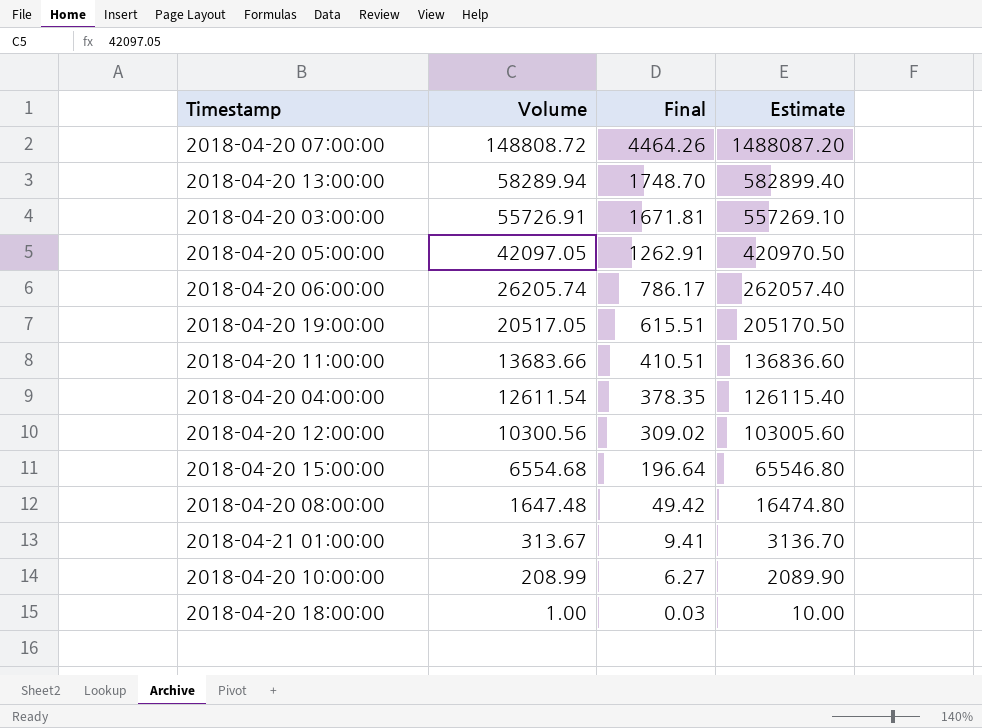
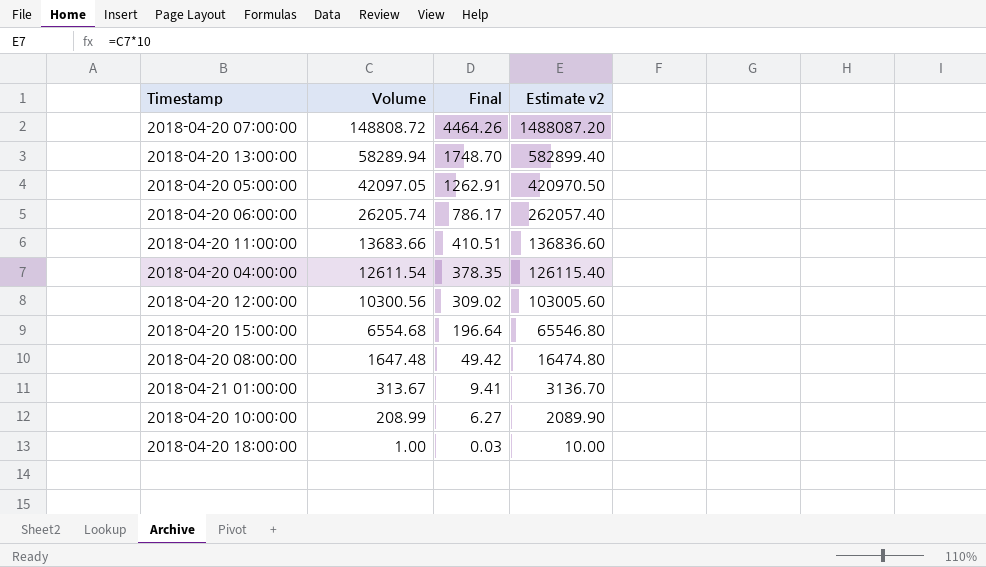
column name: Estimate -> Estimate v2
row 2018-04-20 03:00:00: 55726.91 | 1671.81 | 557269.10 -> none
row 2018-04-20 19:00:00: 20517.05 | 615.51 | 205170.50 -> none

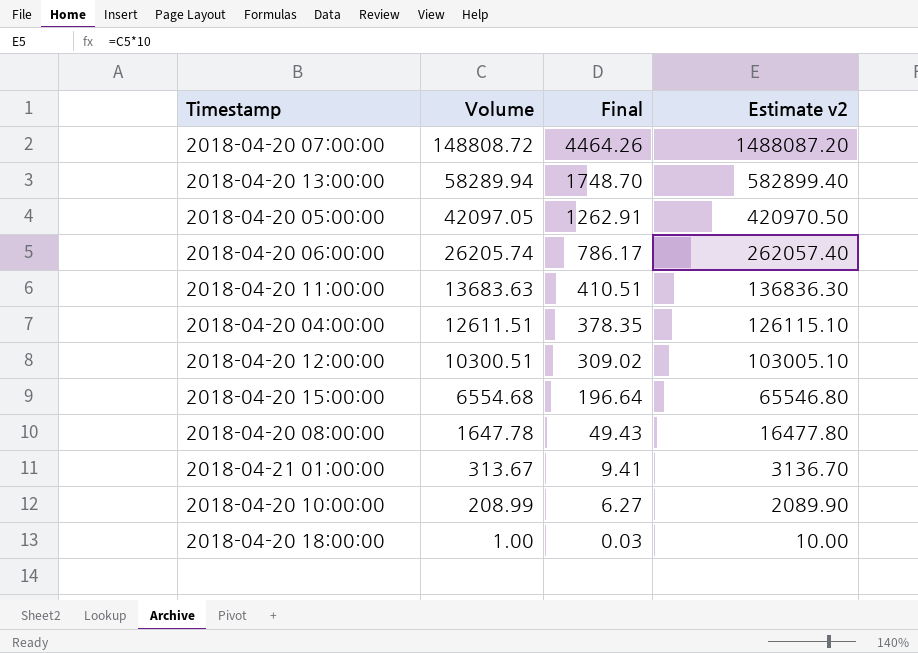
2018-04-20 11:00:00 | Volume: 13683.66 -> 13683.63
2018-04-20 11:00:00 | Estimate v2: 136836.60 -> 136836.30
2018-04-20 04:00:00 | Volume: 12611.54 -> 12611.51
2018-04-20 04:00:00 | Estimate v2: 126115.40 -> 126115.10
2018-04-20 12:00:00 | Volume: 10300.56 -> 10300.51
2018-04-20 12:00:00 | Estimate v2: 103005.60 -> 103005.10
2018-04-20 08:00:00 | Volume: 1647.48 -> 1647.78
2018-04-20 08:00:00 | Final: 49.42 -> 49.43
2018-04-20 08:00:00 | Estimate v2: 16474.80 -> 16477.80

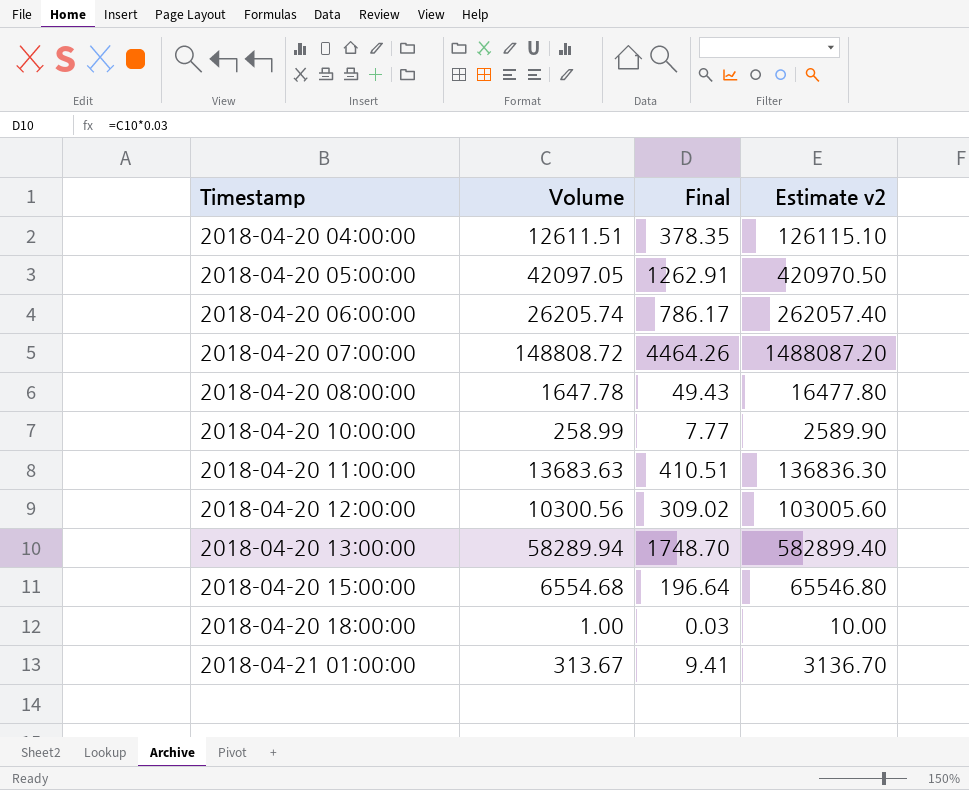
row order: Volume descending -> Timestamp ascending
2018-04-20 10:00:00 | Volume: 208.99 -> 258.99
2018-04-20 10:00:00 | Final: 6.27 -> 7.77
2018-04-20 10:00:00 | Estimate v2: 2089.90 -> 2589.90
2018-04-20 12:00:00 | Volume: 10300.51 -> 10300.56
2018-04-20 12:00:00 | Estimate v2: 103005.10 -> 103005.60

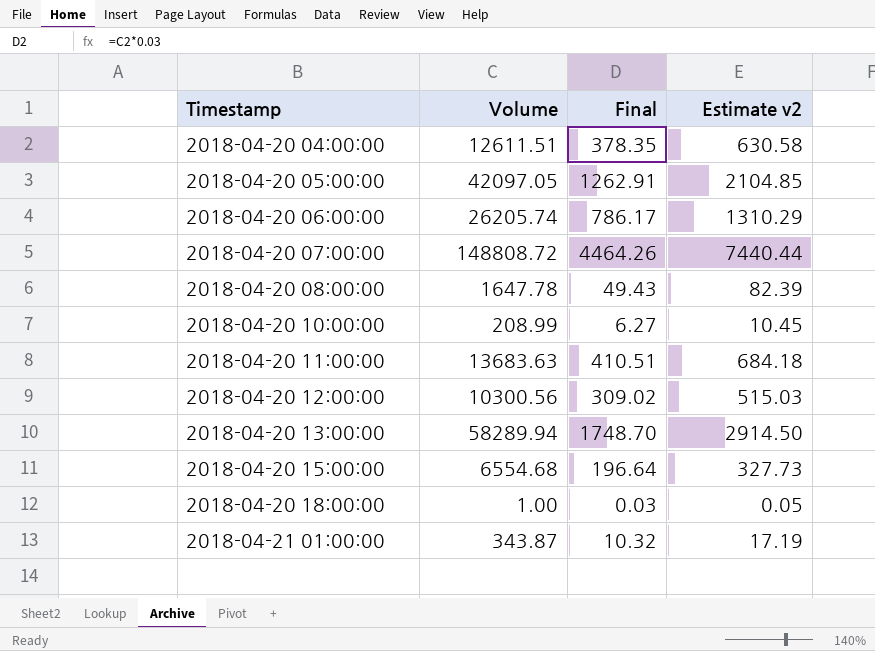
column Estimate v2 | formula: [Volume] * 10 -> [Volume] * 0.05
2018-04-20 10:00:00 | Volume: 258.99 -> 208.99
2018-04-20 10:00:00 | Final: 7.77 -> 6.27
2018-04-21 01:00:00 | Volume: 313.67 -> 343.87
2018-04-21 01:00:00 | Final: 9.41 -> 10.32

